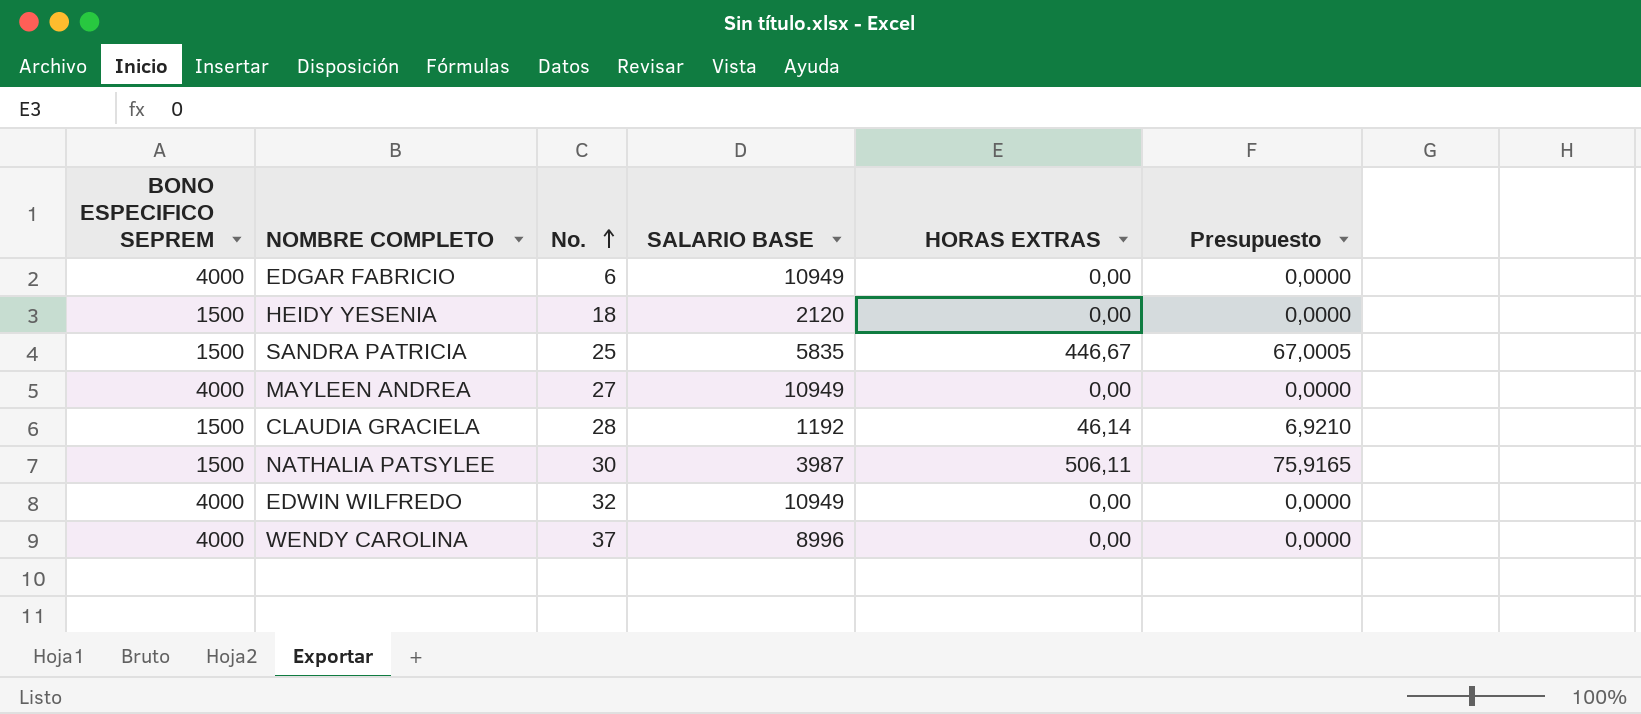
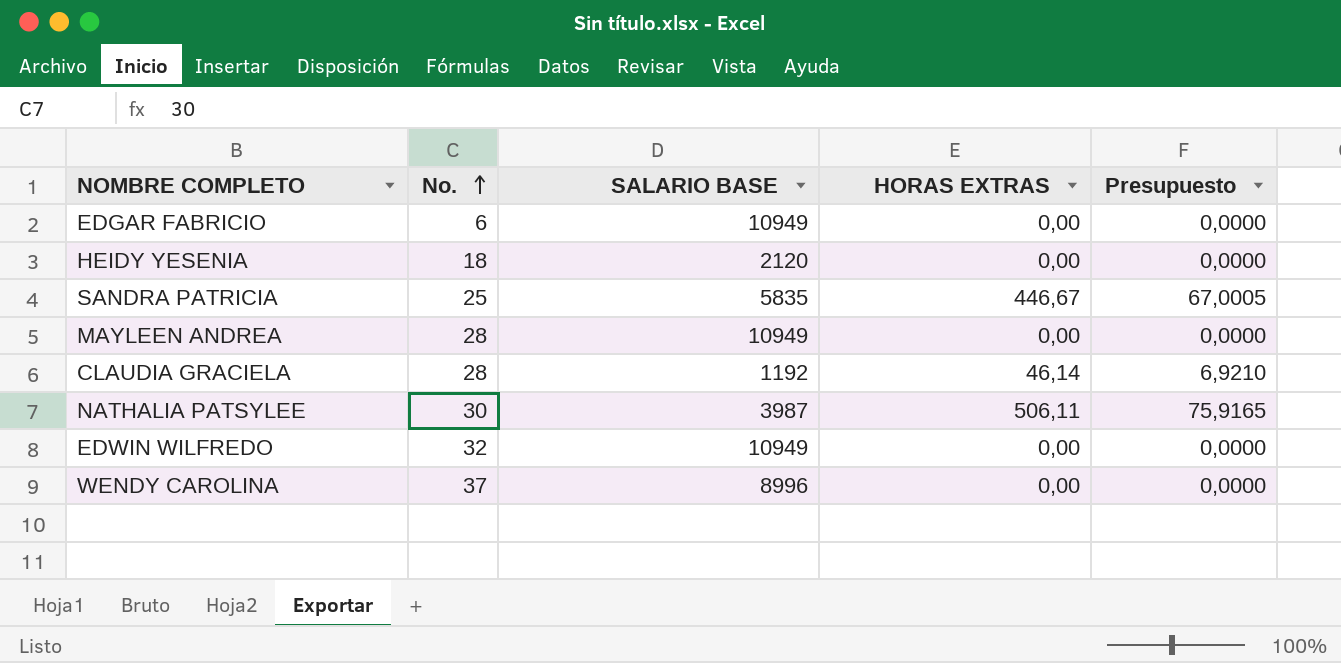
column BONO ESPECIFICO SEPREM | position: 1 -> none
MAYLEEN ANDREA | No.: 27 -> 28

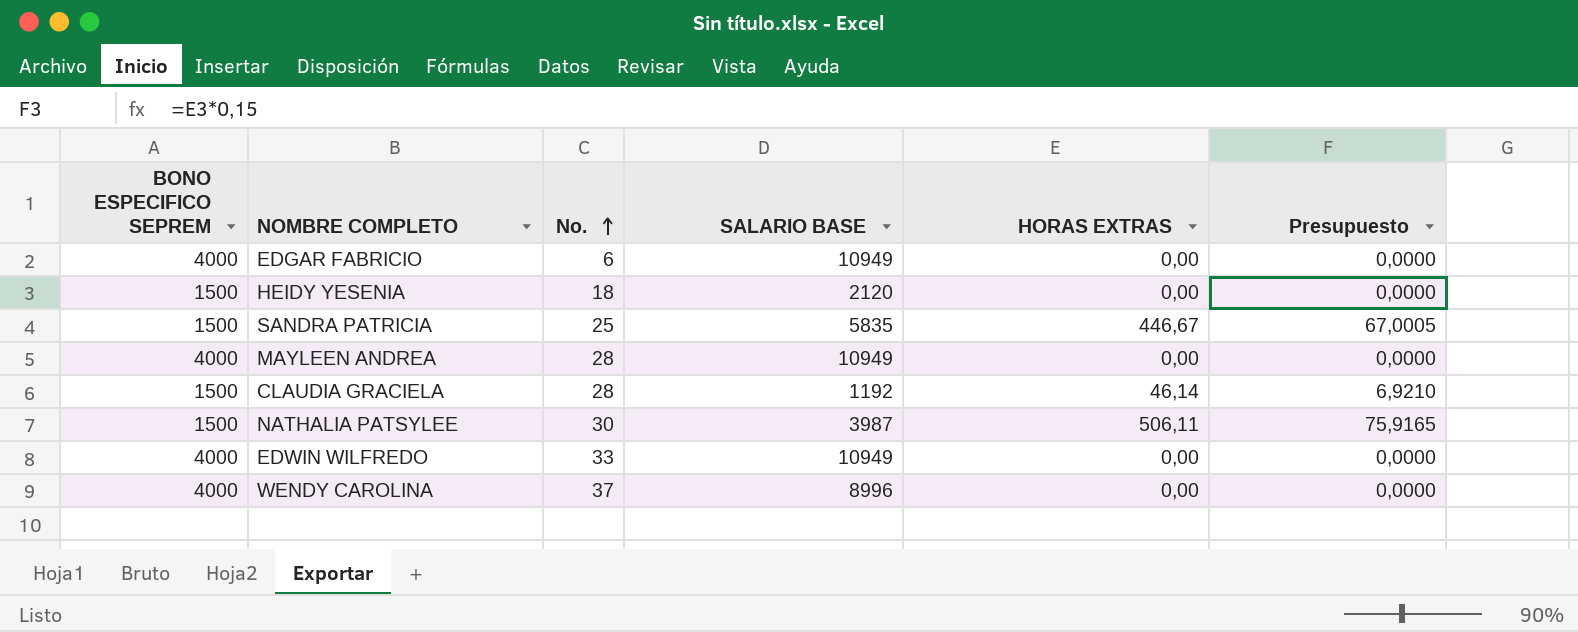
column BONO ESPECIFICO SEPREM | position: none -> 1
EDWIN WILFREDO | No.: 32 -> 33

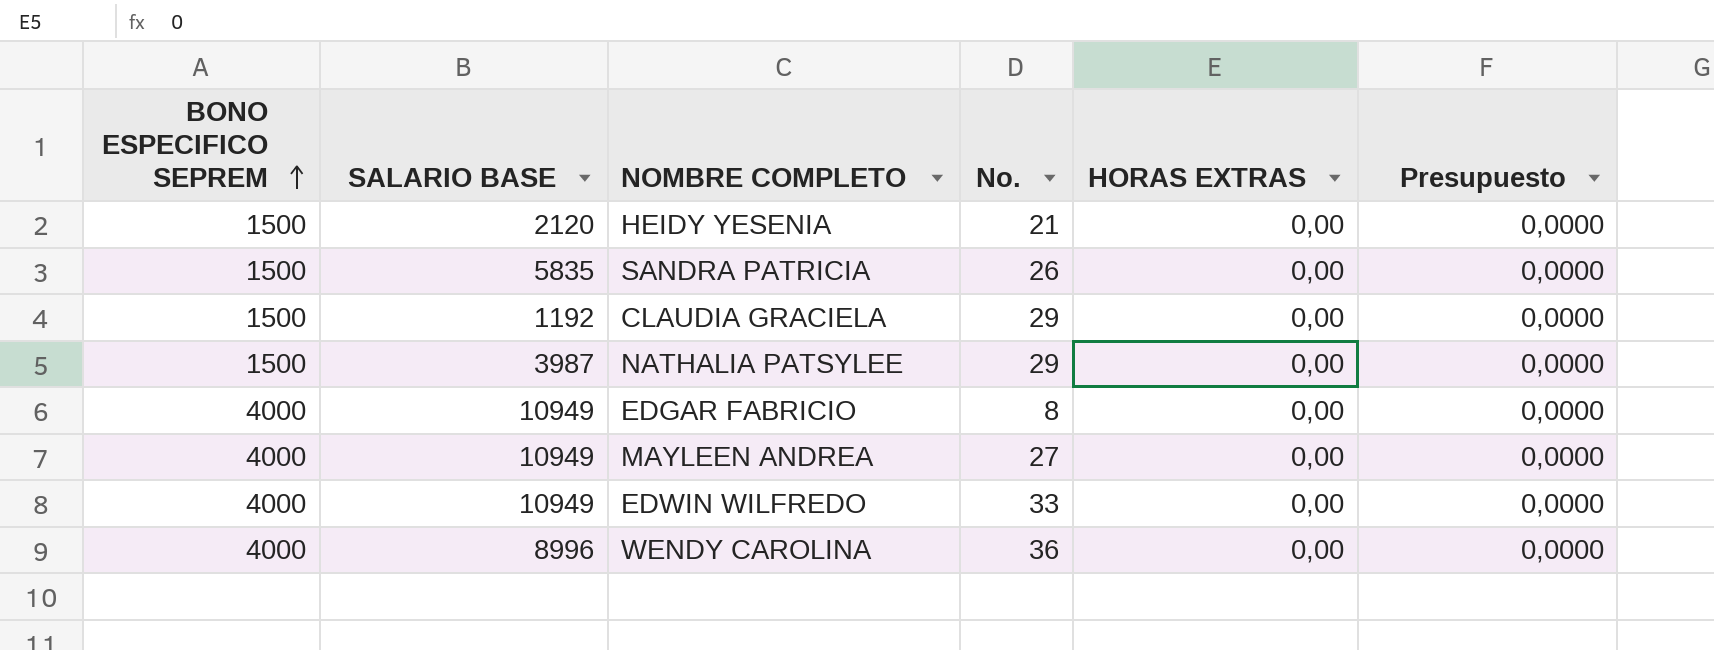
row order: No. ascending -> BONO ESPECIFICO SEPREM ascending
column SALARIO BASE | position: 4 -> 2
HEIDY YESENIA | No.: 18 -> 21
SANDRA PATRICIA | No.: 25 -> 26
SANDRA PATRICIA | HORAS EXTRAS: 446,67 -> 0,00
SANDRA PATRICIA | Presupuesto: 67,0005 -> 0,0000
CLAUDIA GRACIELA | No.: 28 -> 29
CLAUDIA GRACIELA | HORAS EXTRAS: 46,14 -> 0,00
CLAUDIA GRACIELA | Presupuesto: 6,9210 -> 0,0000
NATHALIA PATSYLEE | No.: 30 -> 29
NATHALIA PATSYLEE | HORAS EXTRAS: 506,11 -> 0,00
NATHALIA PATSYLEE | Presupuesto: 75,9165 -> 0,0000
EDGAR FABRICIO | No.: 6 -> 8
MAYLEEN ANDREA | No.: 28 -> 27
WENDY CAROLINA | No.: 37 -> 36

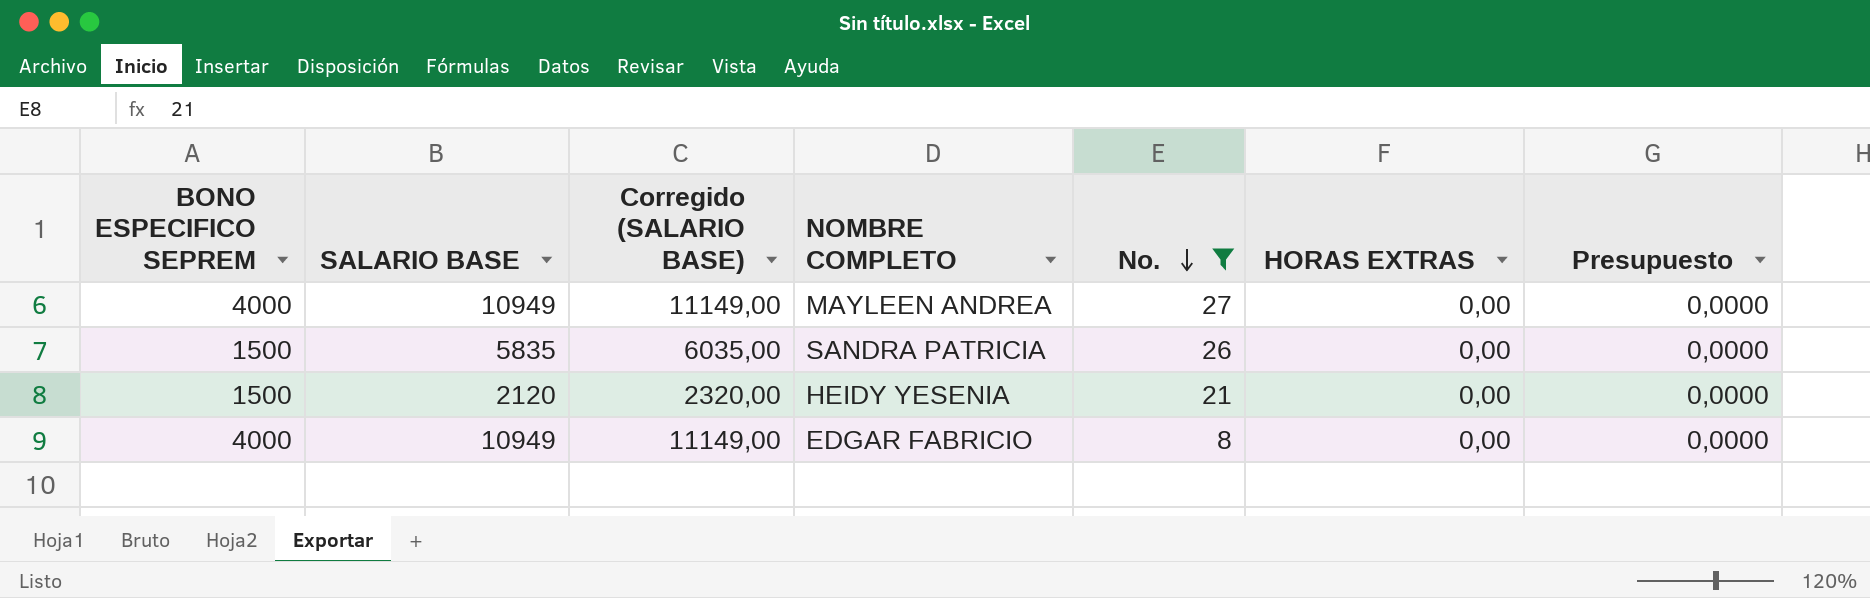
filter: none -> No. <= 27
row order: BONO ESPECIFICO SEPREM ascending -> No. descending
column Corregido (SALARIO BASE) | formula: none -> [SALARIO BASE] + 200

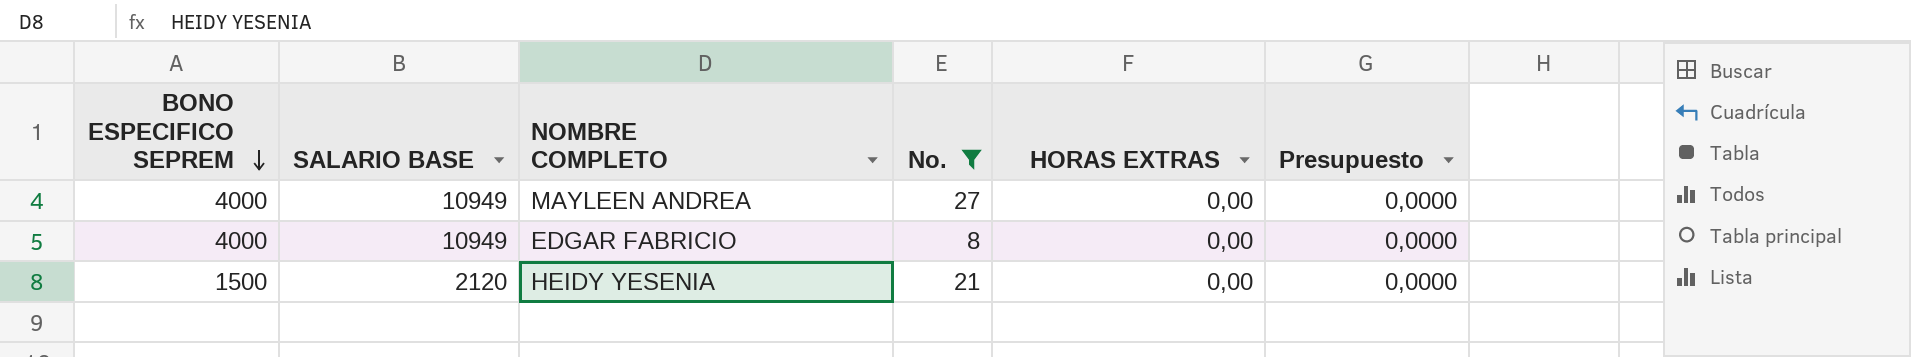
row order: No. descending -> BONO ESPECIFICO SEPREM descending
column Corregido (SALARIO BASE) | formula: [SALARIO BASE] + 200 -> none
row SANDRA PATRICIA: 1500 | 5835 | 6035,00 | 26 | 0,00 | 0,0000 -> none

